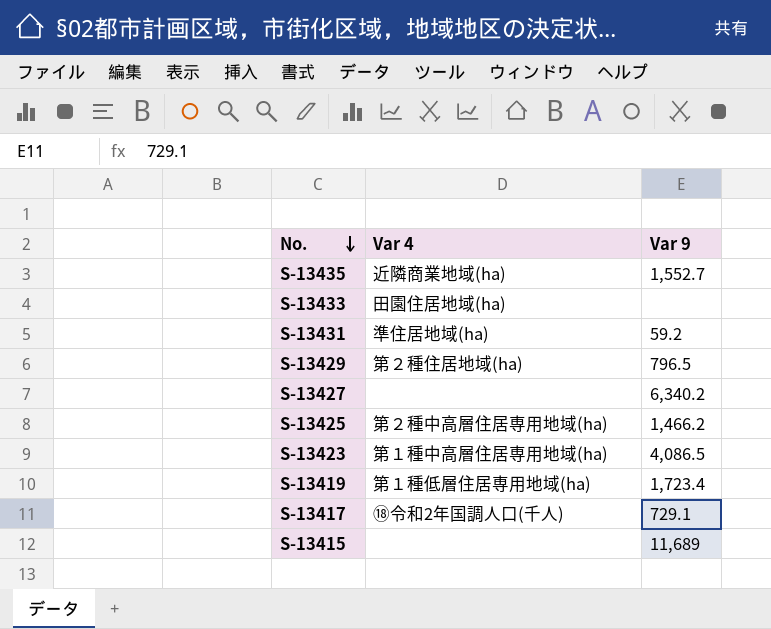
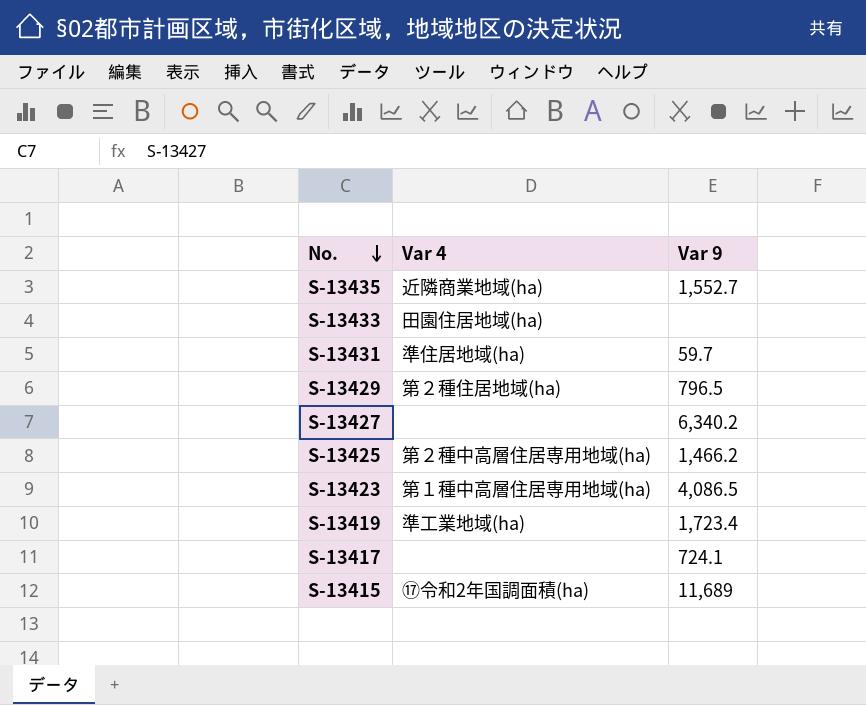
S-13431 | Var 9: 59.2 -> 59.7
S-13419 | Var 4: 第１種低層住居専用地域(ha) -> 準工業地域(ha)
S-13417 | Var 4: ⑱令和2年国調人口(千人) -> none
S-13417 | Var 9: 729.1 -> 724.1
S-13415 | Var 4: none -> ⑰令和2年国調面積(ha)

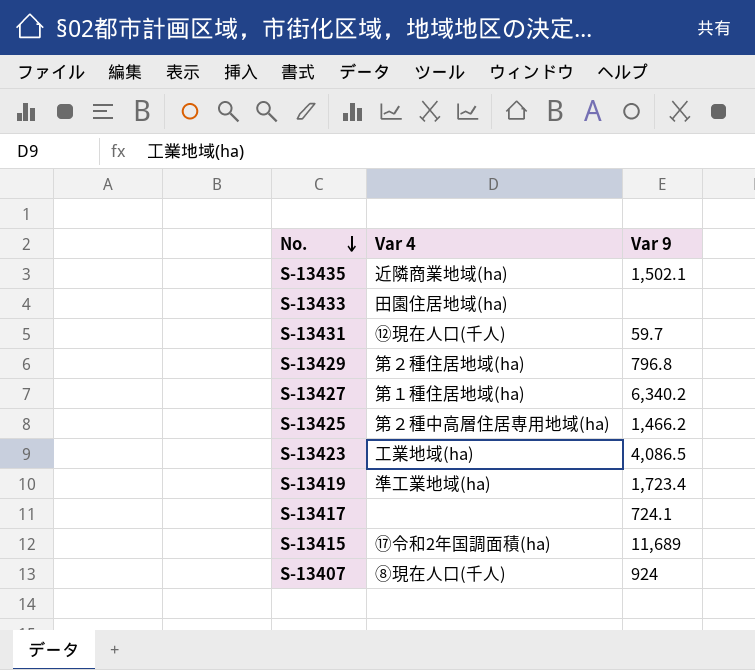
S-13435 | Var 9: 1,552.7 -> 1,502.1
S-13431 | Var 4: 準住居地域(ha) -> ⑫現在人口(千人)
S-13429 | Var 9: 796.5 -> 796.8
S-13427 | Var 4: none -> 第１種住居地域(ha)
S-13423 | Var 4: 第１種中高層住居専用地域(ha) -> 工業地域(ha)
row S-13407: none -> ⑧現在人口(千人) | 924

